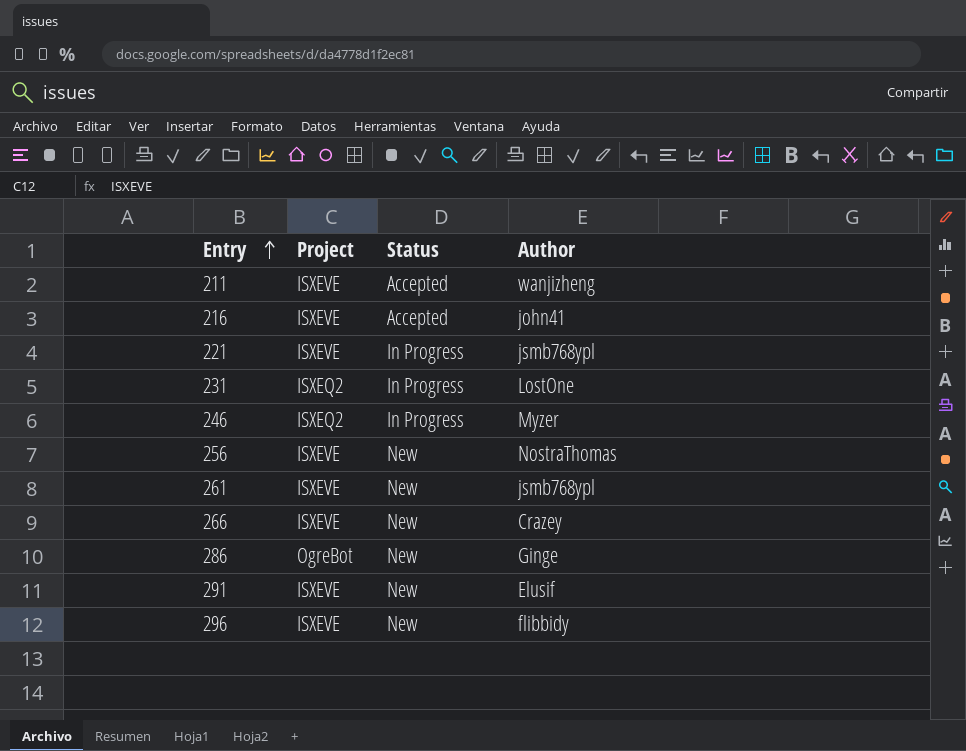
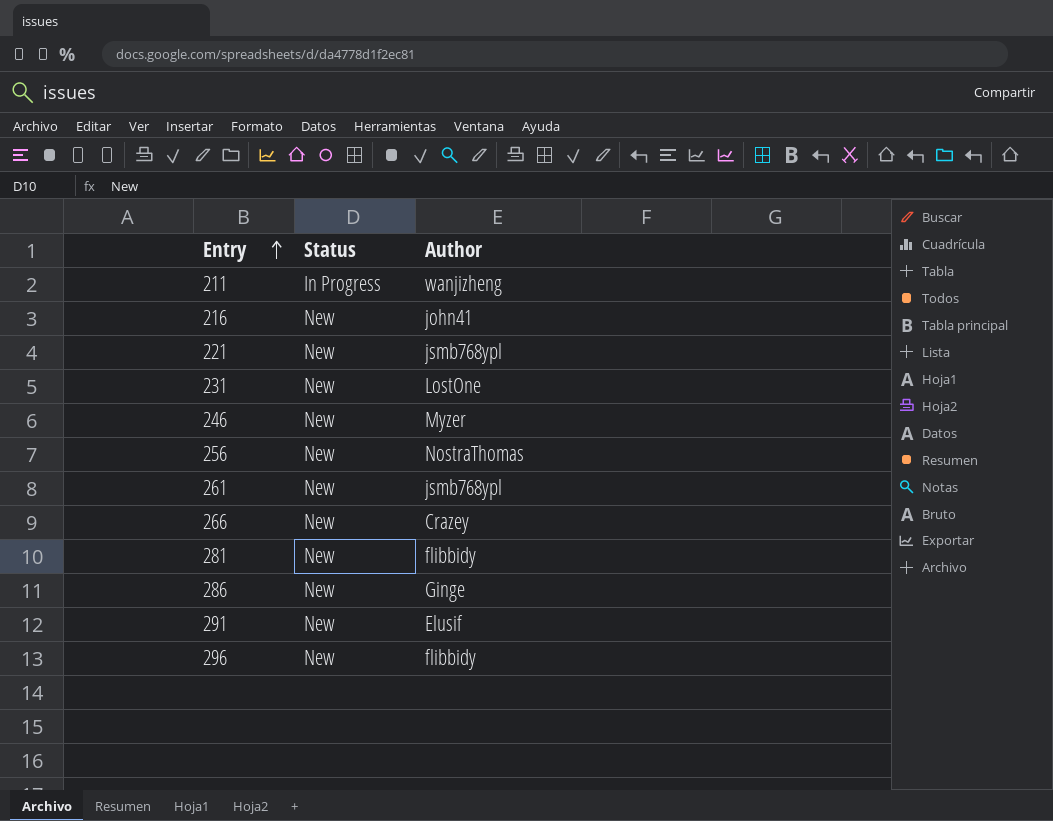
column Project | position: 2 -> none
211 | Status: Accepted -> In Progress
216 | Status: Accepted -> New
221 | Status: In Progress -> New
231 | Status: In Progress -> New
246 | Status: In Progress -> New
row 281: none -> New | flibbidy

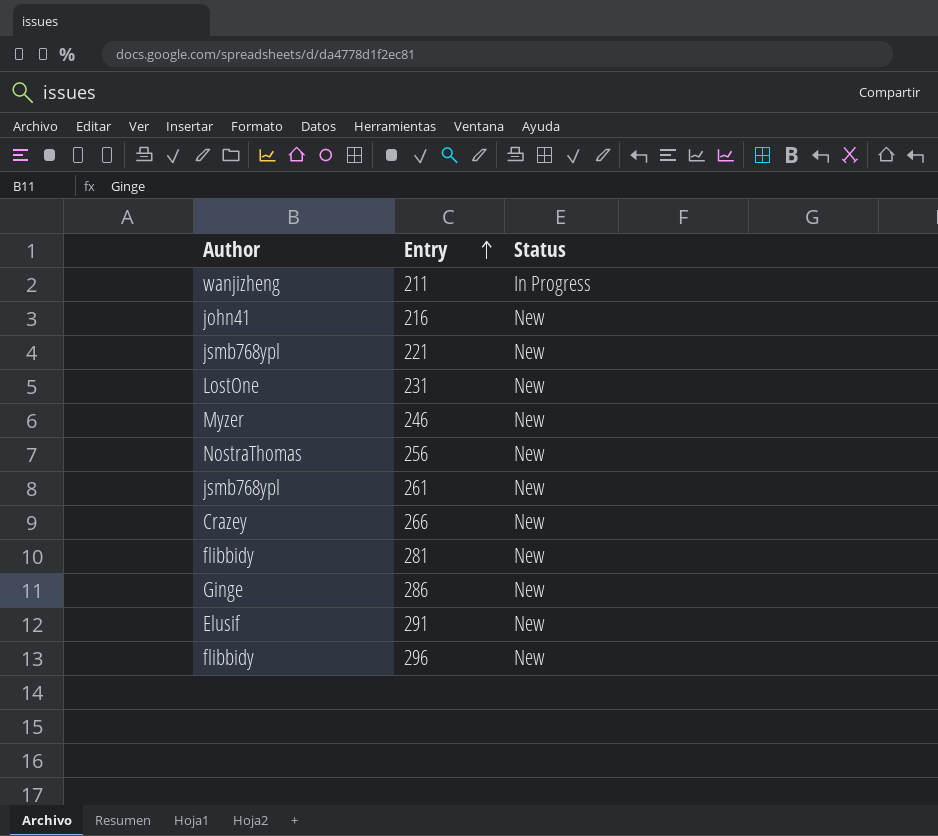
column Author | position: 3 -> 1

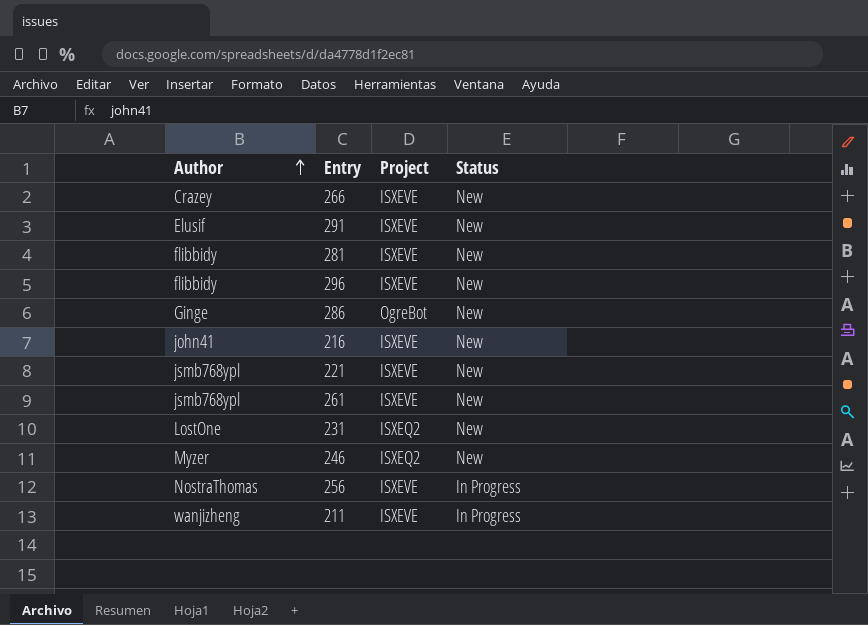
row order: Entry ascending -> Author ascending
column Project | position: none -> 3
256 | Status: New -> In Progress

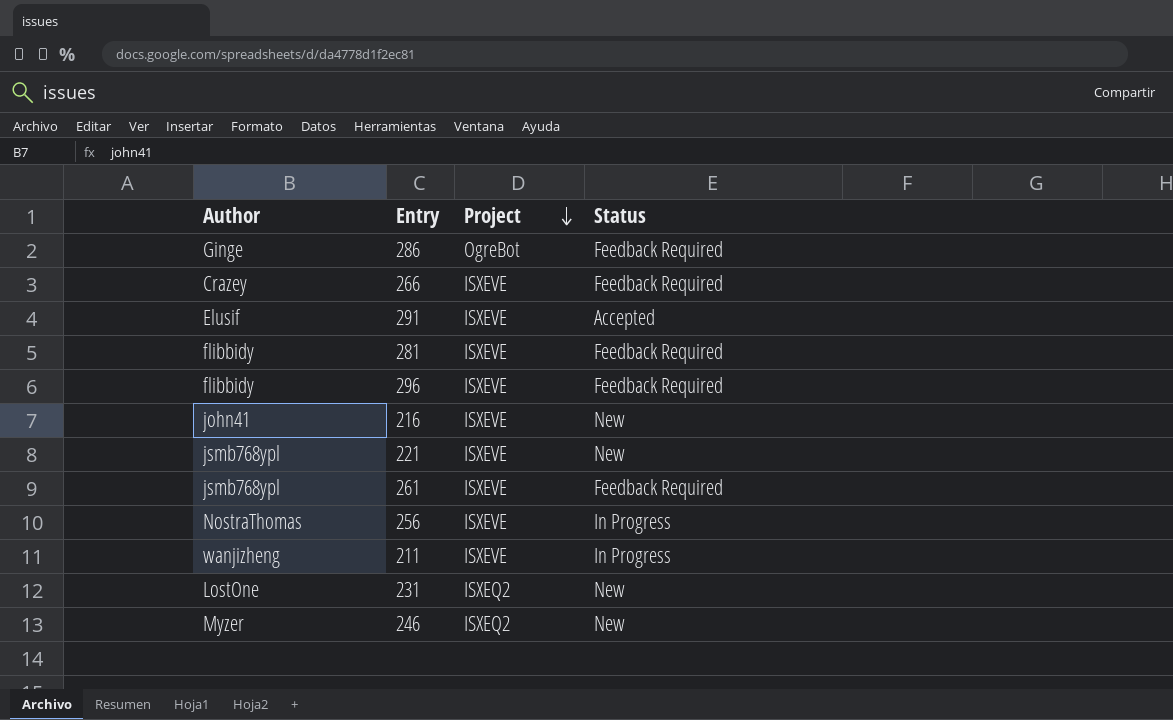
row order: Author ascending -> Project descending
286 | Status: New -> Feedback Required
266 | Status: New -> Feedback Required
291 | Status: New -> Accepted
281 | Status: New -> Feedback Required
296 | Status: New -> Feedback Required
261 | Status: New -> Feedback Required

